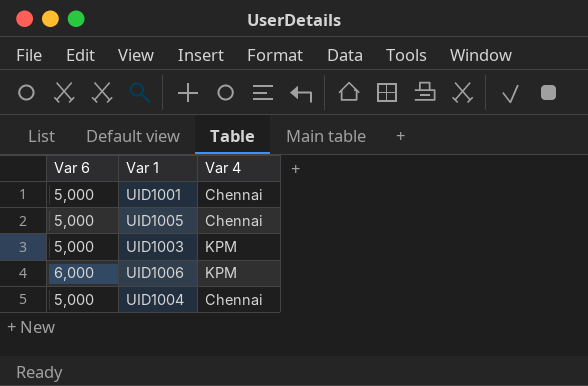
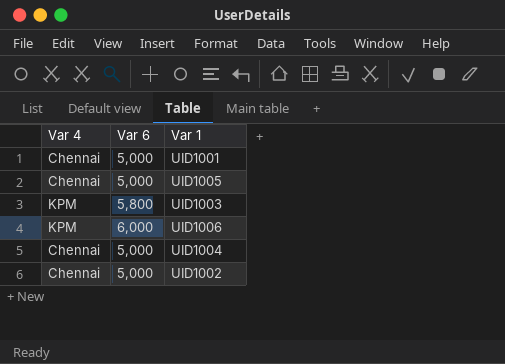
column Var 4 | position: 3 -> 1
UID1003 | Var 6: 5,000 -> 5,800
row UID1002: none -> Chennai | 5,000

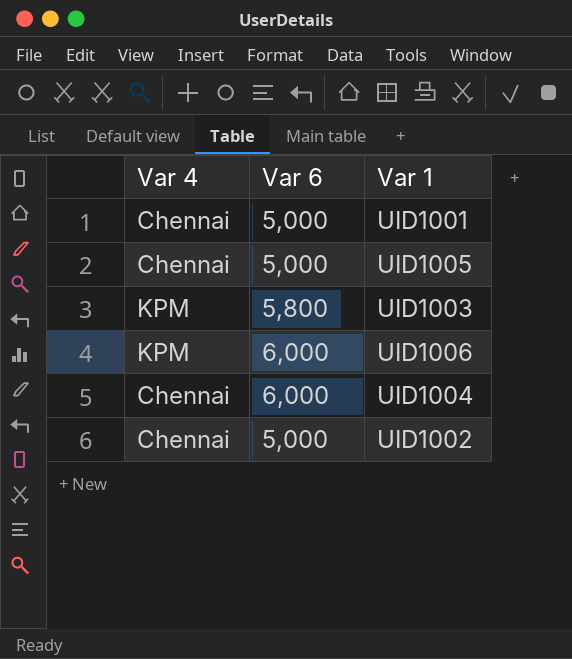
UID1004 | Var 6: 5,000 -> 6,000

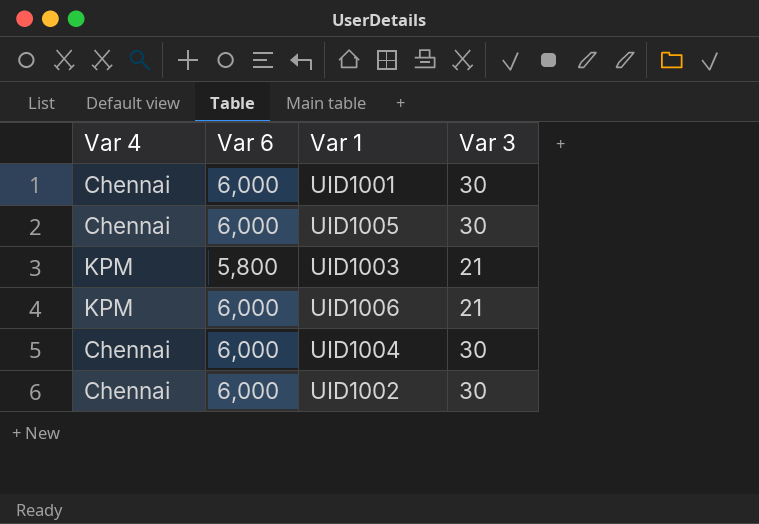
column Var 3 | position: none -> 4
UID1001 | Var 6: 5,000 -> 6,000
UID1005 | Var 6: 5,000 -> 6,000
UID1002 | Var 6: 5,000 -> 6,000

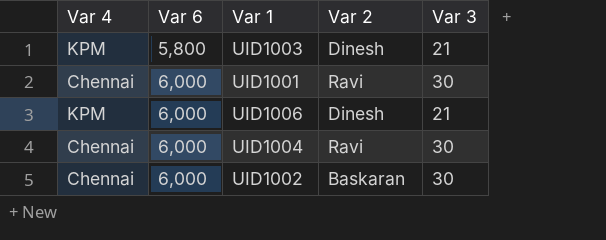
row order: none -> Var 6 ascending
column Var 2 | position: none -> 4
row UID1005: Chennai | 6,000 | 30 -> none

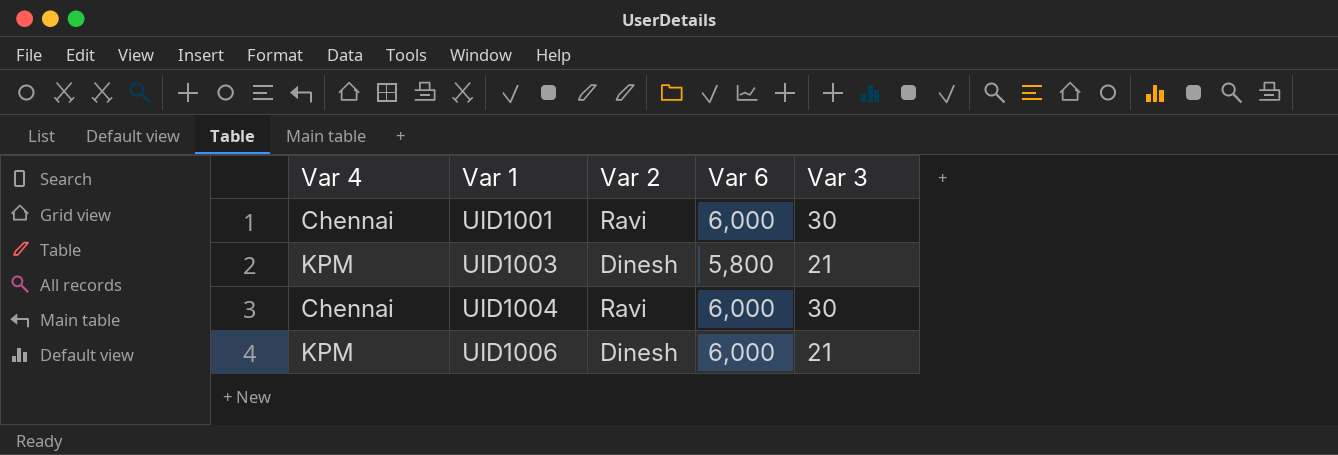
row order: Var 6 ascending -> Var 1 ascending
column Var 6 | position: 2 -> 4
row UID1002: Chennai | 6,000 | Baskaran | 30 -> none

